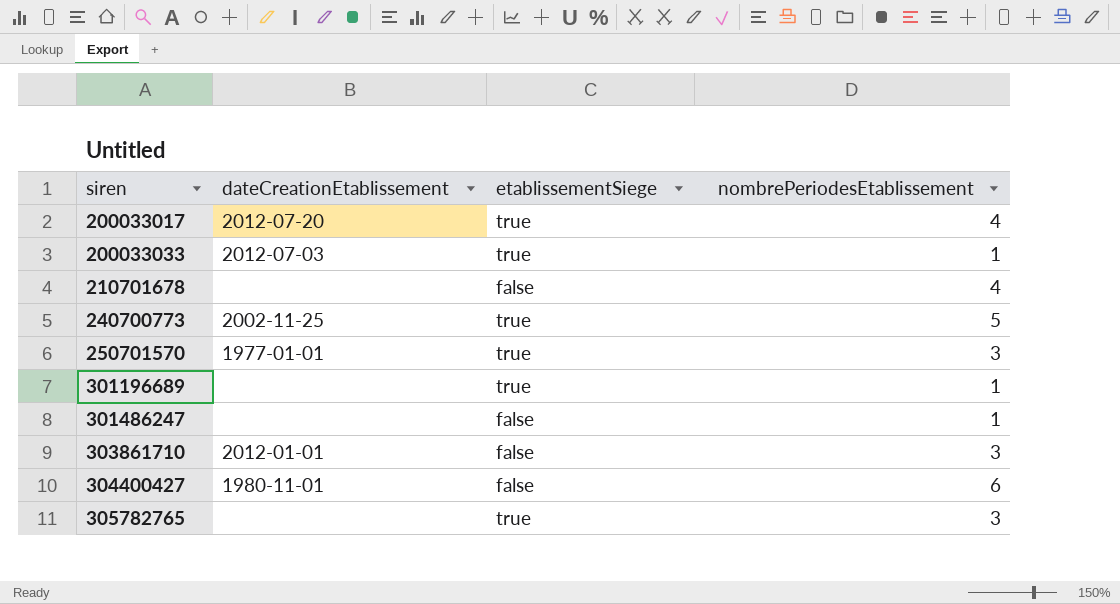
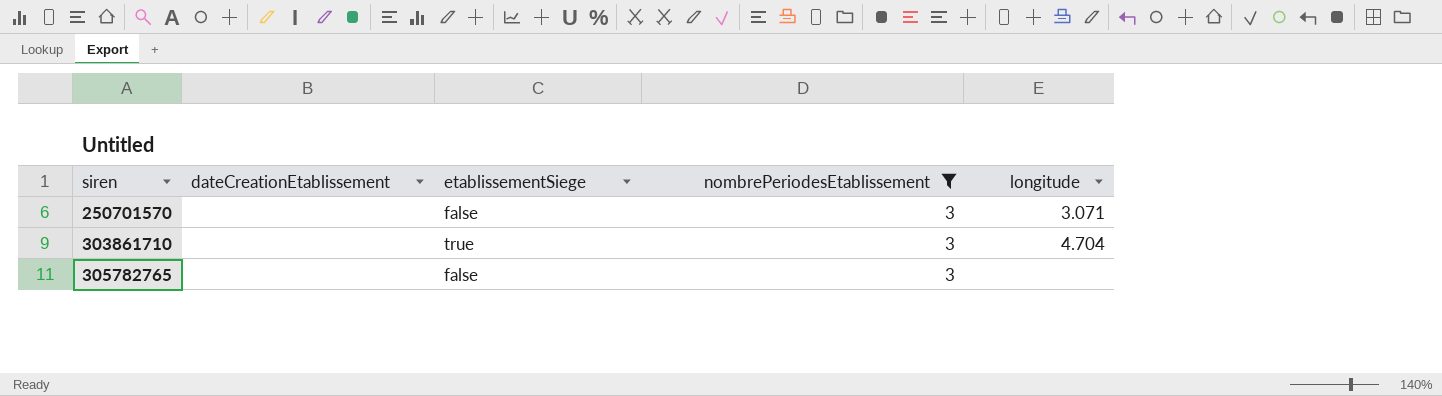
filter: none -> nombrePeriodesEtablissement = 3
column longitude | position: none -> 5
250701570 | dateCreationEtablissement: 1977-01-01 -> none
250701570 | etablissementSiege: true -> false
303861710 | dateCreationEtablissement: 2012-01-01 -> none
303861710 | etablissementSiege: false -> true
305782765 | etablissementSiege: true -> false

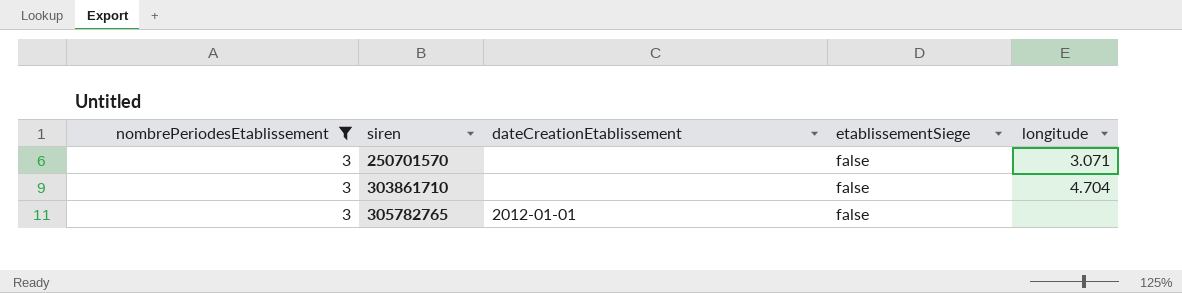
column nombrePeriodesEtablissement | position: 4 -> 1
303861710 | etablissementSiege: true -> false
305782765 | dateCreationEtablissement: none -> 2012-01-01

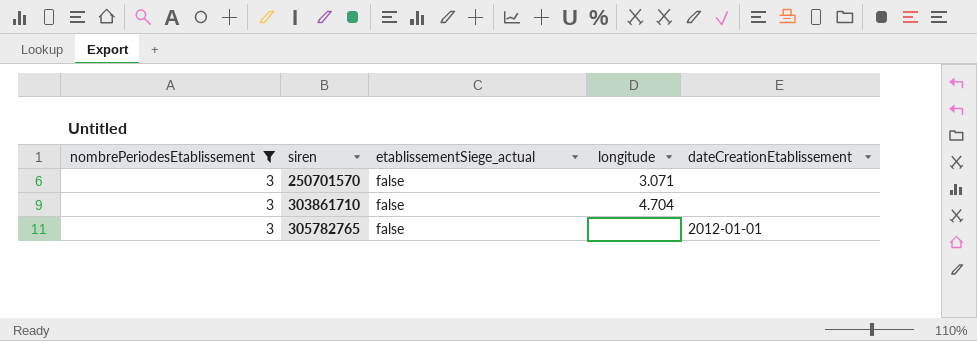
column name: etablissementSiege -> etablissementSiege_actual
column dateCreationEtablissement | position: 3 -> 5

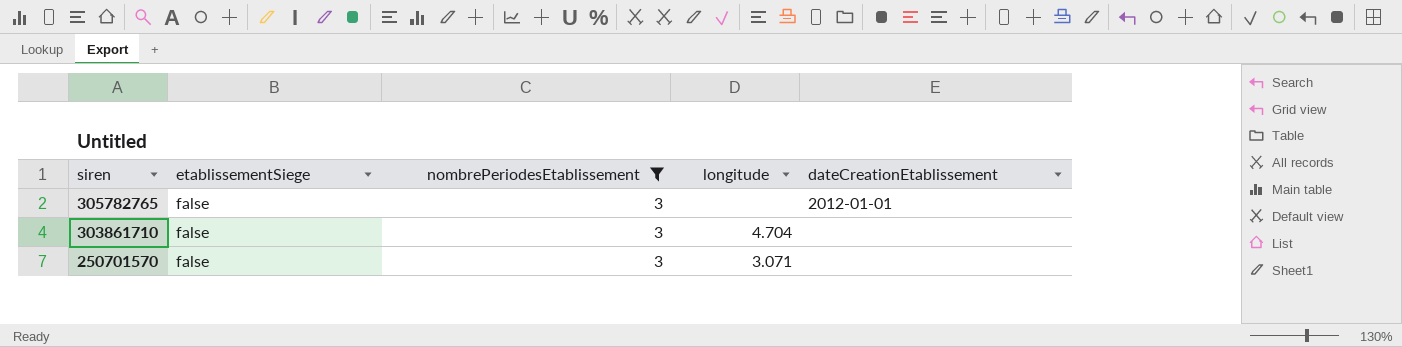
row order: siren ascending -> siren descending
column name: etablissementSiege_actual -> etablissementSiege
column nombrePeriodesEtablissement | position: 1 -> 3

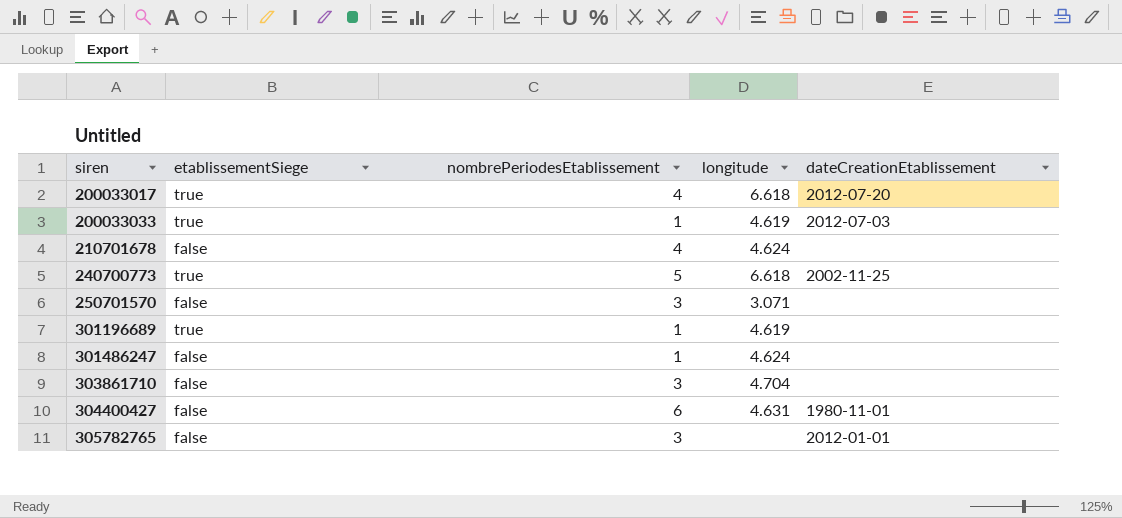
filter: nombrePeriodesEtablissement = 3 -> none
row order: siren descending -> siren ascending

